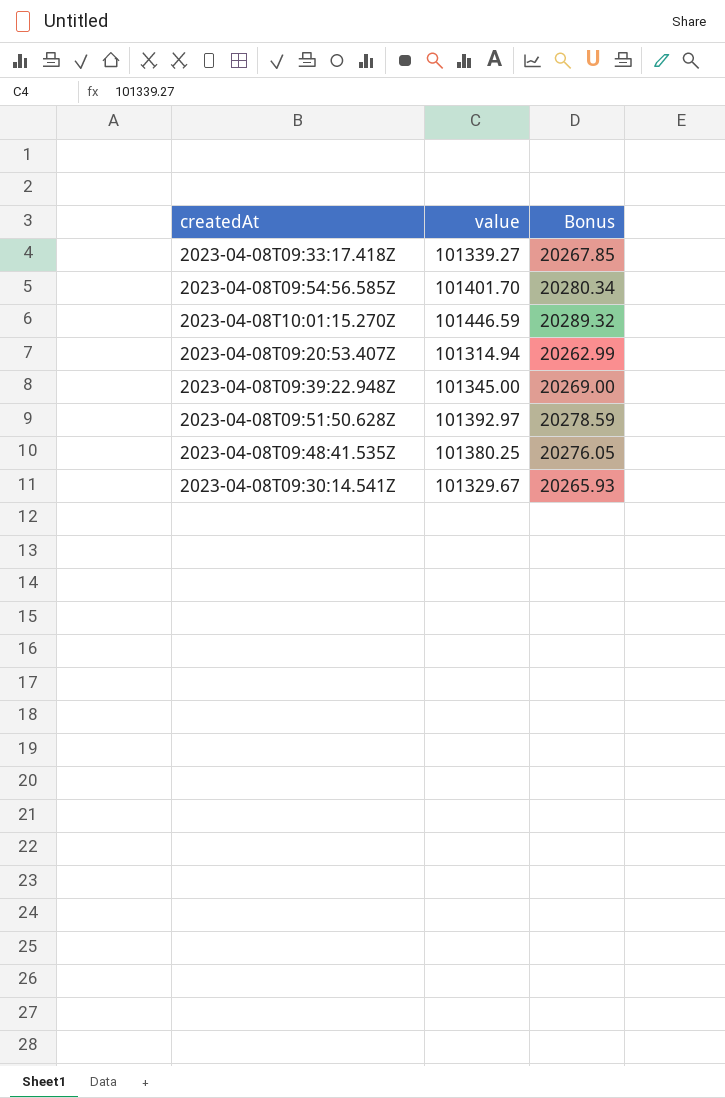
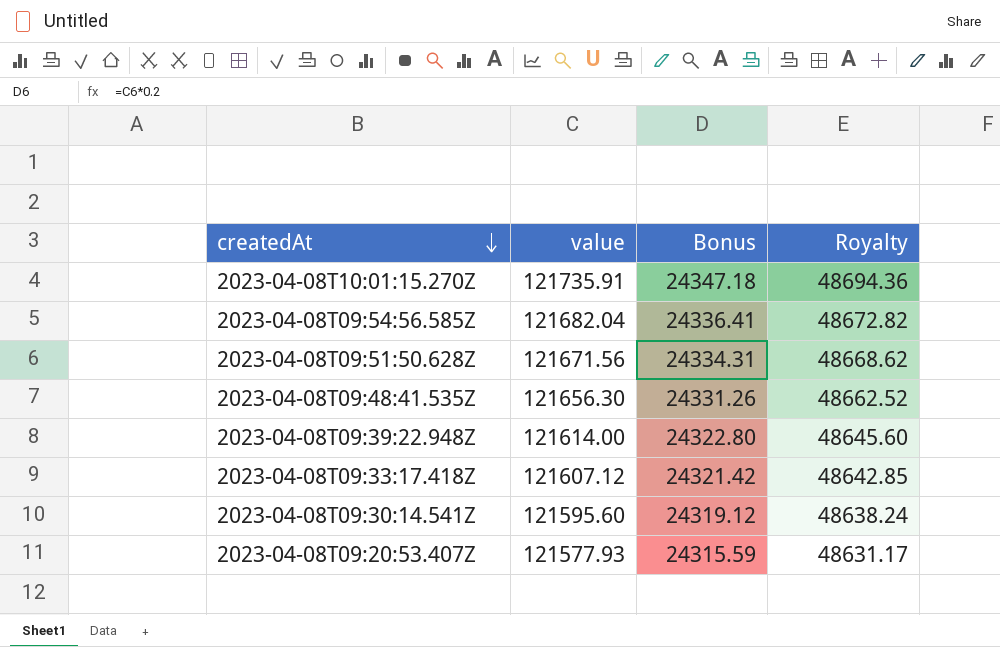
row order: none -> createdAt descending
column Royalty | formula: none -> [value] * 0.4
2023-04-08T10:01:15.270Z | value: 101446.59 -> 121735.91
2023-04-08T10:01:15.270Z | Bonus: 20289.32 -> 24347.18
2023-04-08T09:54:56.585Z | value: 101401.70 -> 121682.04
2023-04-08T09:54:56.585Z | Bonus: 20280.34 -> 24336.41
2023-04-08T09:51:50.628Z | value: 101392.97 -> 121671.56
2023-04-08T09:51:50.628Z | Bonus: 20278.59 -> 24334.31
2023-04-08T09:48:41.535Z | value: 101380.25 -> 121656.30
2023-04-08T09:48:41.535Z | Bonus: 20276.05 -> 24331.26
2023-04-08T09:39:22.948Z | value: 101345.00 -> 121614.00
2023-04-08T09:39:22.948Z | Bonus: 20269.00 -> 24322.80
2023-04-08T09:33:17.418Z | value: 101339.27 -> 121607.12
2023-04-08T09:33:17.418Z | Bonus: 20267.85 -> 24321.42
2023-04-08T09:30:14.541Z | value: 101329.67 -> 121595.60
2023-04-08T09:30:14.541Z | Bonus: 20265.93 -> 24319.12
2023-04-08T09:20:53.407Z | value: 101314.94 -> 121577.93
2023-04-08T09:20:53.407Z | Bonus: 20262.99 -> 24315.59

